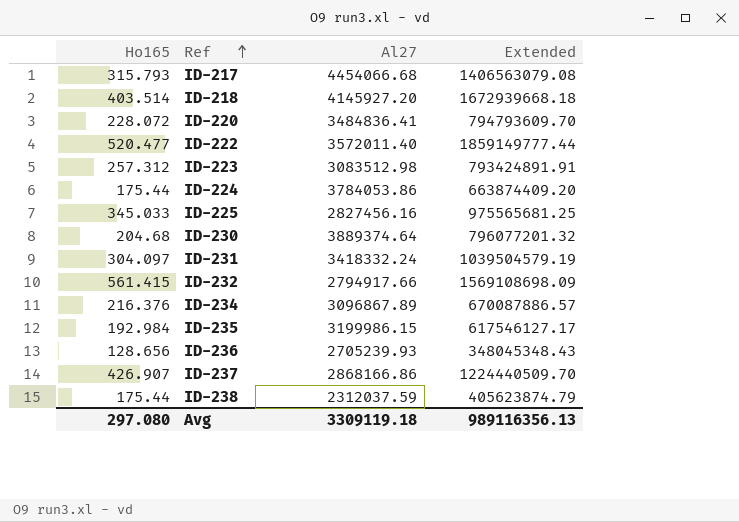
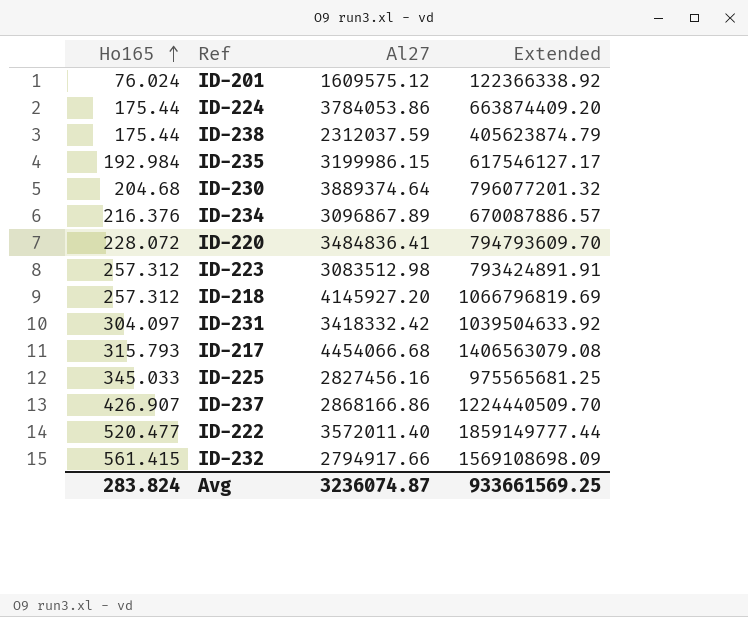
row order: Ref ascending -> Ho165 ascending
row ID-236: 128.656 | 2705239.93 | 348045348.43 -> none
row ID-201: none -> 76.024 | 1609575.12 | 122366338.92
ID-218 | Ho165: 403.514 -> 257.312
ID-218 | Extended: 1672939668.18 -> 1066796819.69
ID-231 | Al27: 3418332.24 -> 3418332.42
ID-231 | Extended: 1039504579.19 -> 1039504633.92
Avg | Ho165: 297.080 -> 283.824
Avg | Al27: 3309119.18 -> 3236074.87
Avg | Extended: 989116356.13 -> 933661569.25

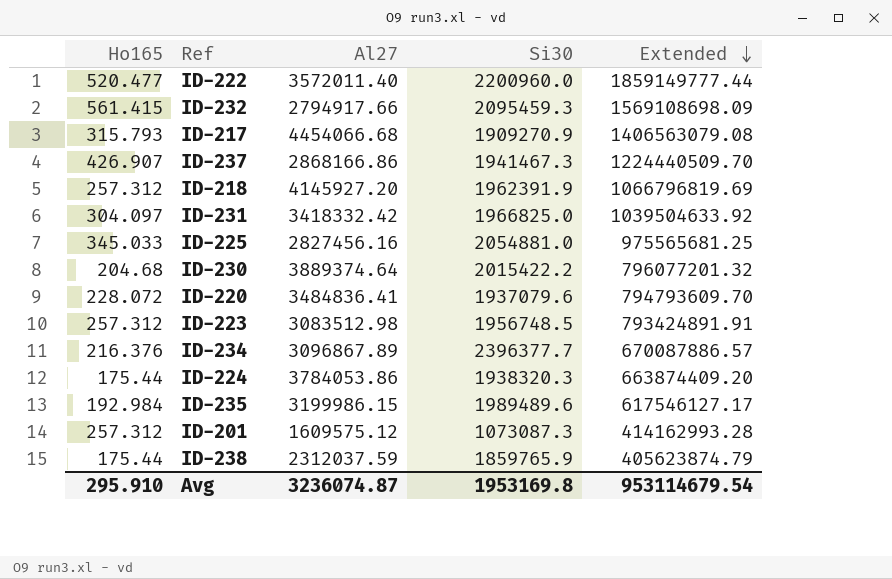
row order: Ho165 ascending -> Extended descending
column Si30 | position: none -> 4
ID-201 | Ho165: 76.024 -> 257.312
ID-201 | Extended: 122366338.92 -> 414162993.28
Avg | Ho165: 283.824 -> 295.910
Avg | Extended: 933661569.25 -> 953114679.54

